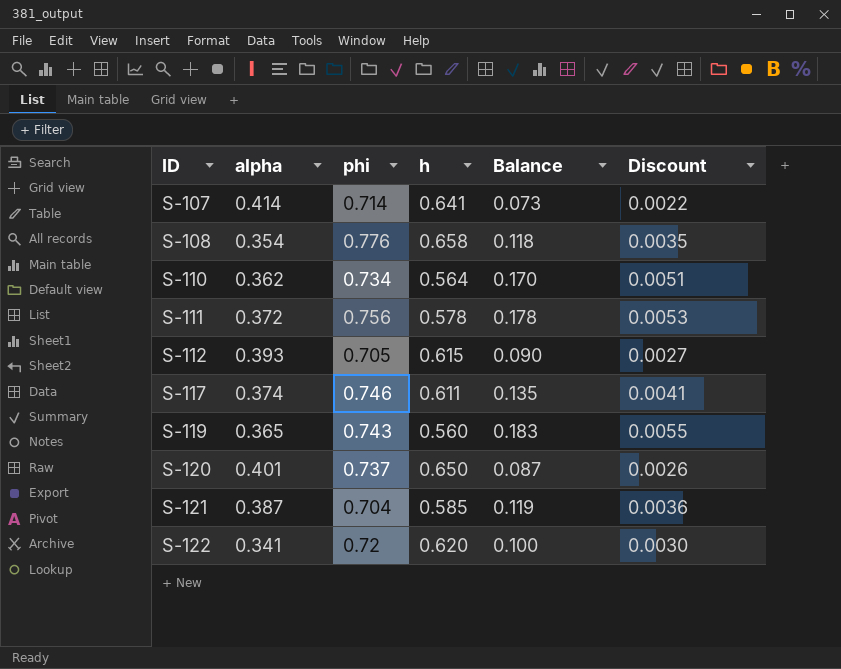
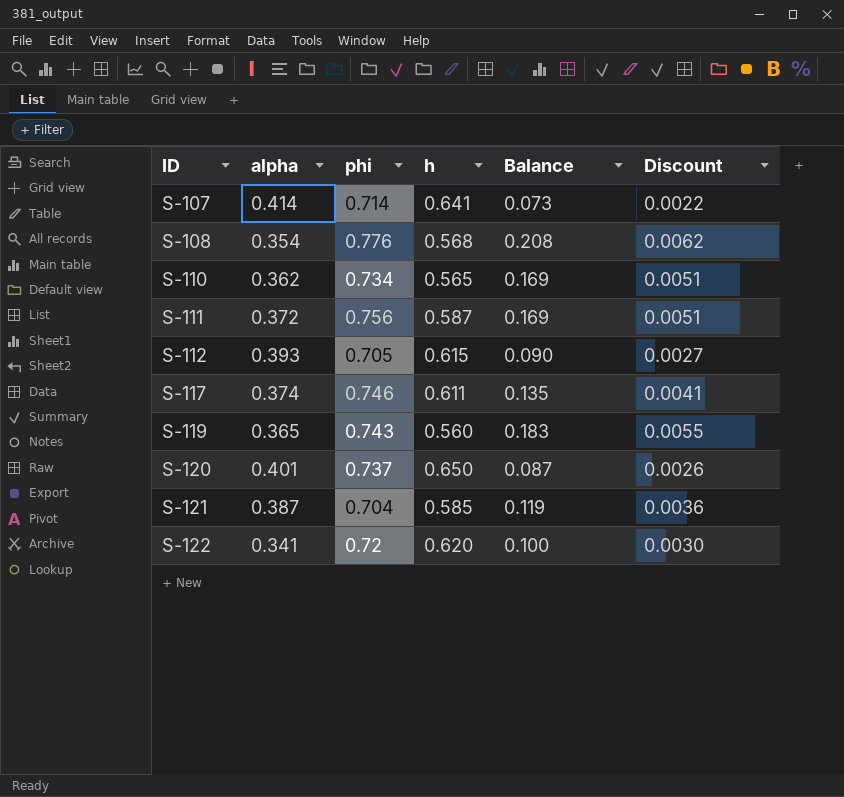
S-108 | h: 0.658 -> 0.568
S-108 | Balance: 0.118 -> 0.208
S-108 | Discount: 0.0035 -> 0.0062
S-110 | h: 0.564 -> 0.565
S-110 | Balance: 0.170 -> 0.169
S-111 | h: 0.578 -> 0.587
S-111 | Balance: 0.178 -> 0.169
S-111 | Discount: 0.0053 -> 0.0051

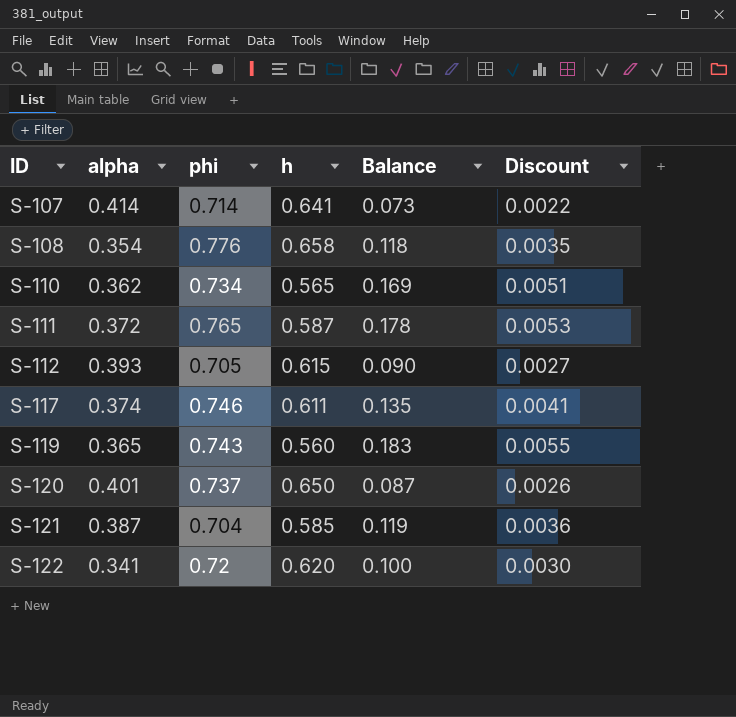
S-108 | h: 0.568 -> 0.658
S-108 | Balance: 0.208 -> 0.118
S-108 | Discount: 0.0062 -> 0.0035
S-111 | phi: 0.756 -> 0.765
S-111 | Balance: 0.169 -> 0.178
S-111 | Discount: 0.0051 -> 0.0053

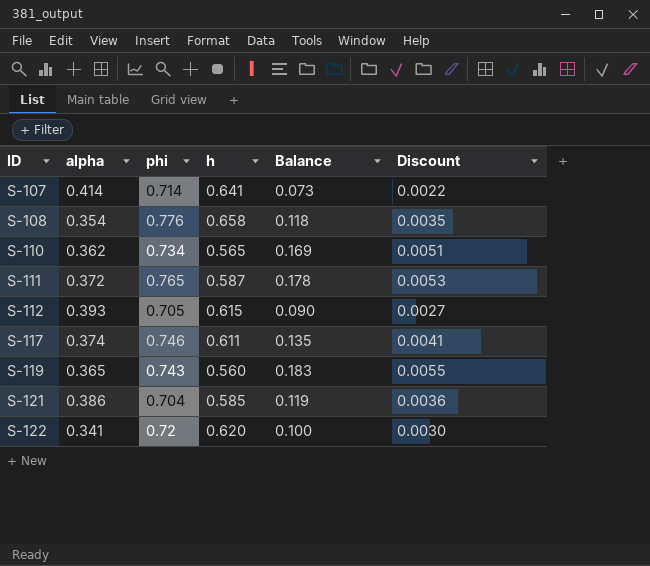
row S-120: 0.401 | 0.737 | 0.650 | 0.087 | 0.0026 -> none
S-121 | alpha: 0.387 -> 0.386

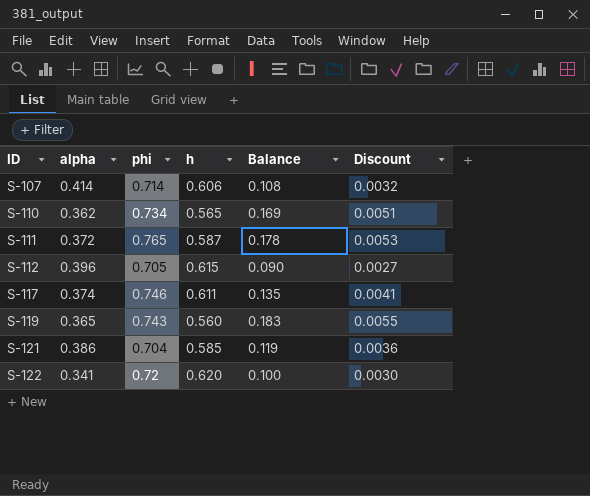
row S-108: 0.354 | 0.776 | 0.658 | 0.118 | 0.0035 -> none
S-107 | h: 0.641 -> 0.606
S-107 | Balance: 0.073 -> 0.108
S-107 | Discount: 0.0022 -> 0.0032
S-112 | alpha: 0.393 -> 0.396

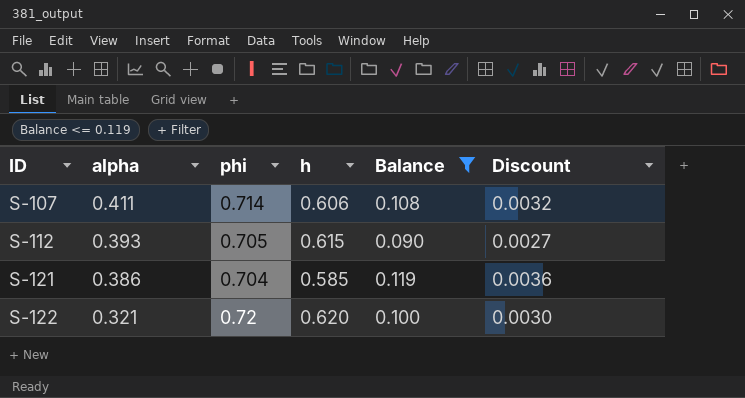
filter: none -> Balance <= 0.119
S-107 | alpha: 0.414 -> 0.411
S-112 | alpha: 0.396 -> 0.393
S-122 | alpha: 0.341 -> 0.321

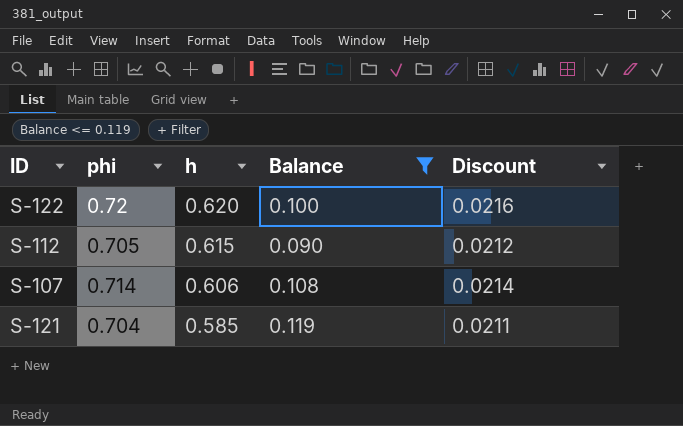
row order: ID ascending -> h descending
column alpha | position: 2 -> none
column Discount | formula: [Balance] * 0.03 -> [phi] * 0.03

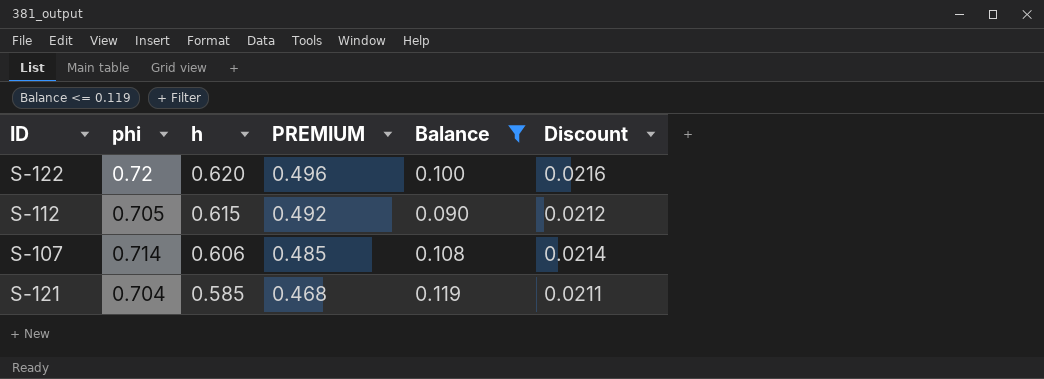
column PREMIUM | formula: none -> [h] * 0.8

